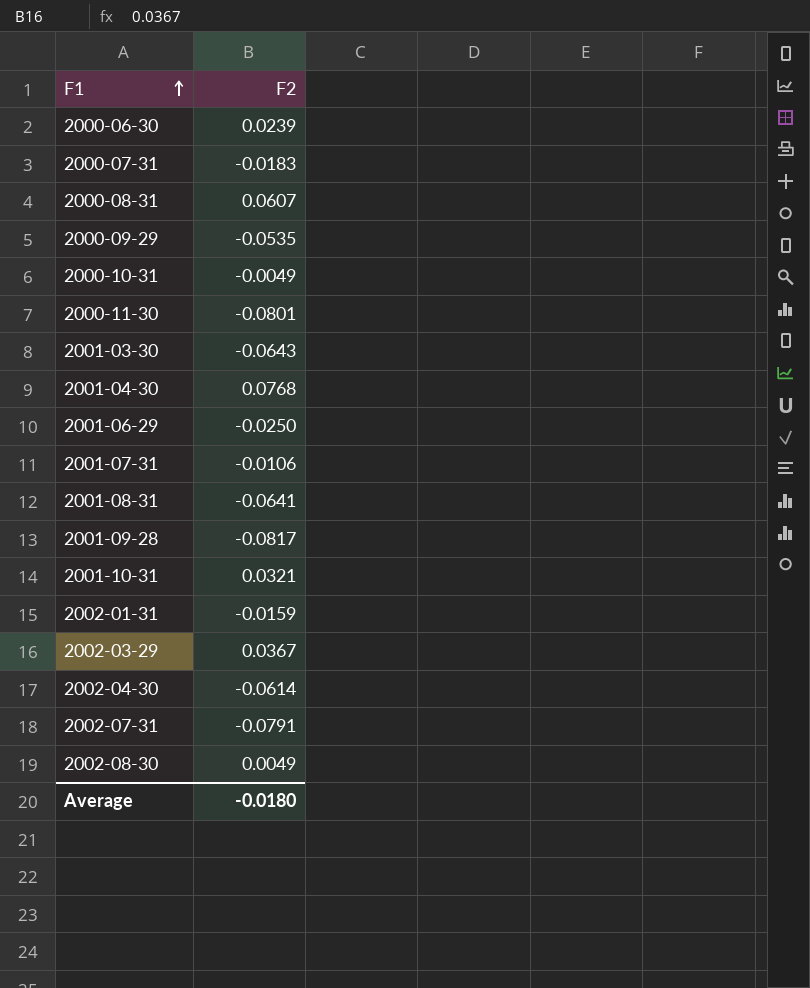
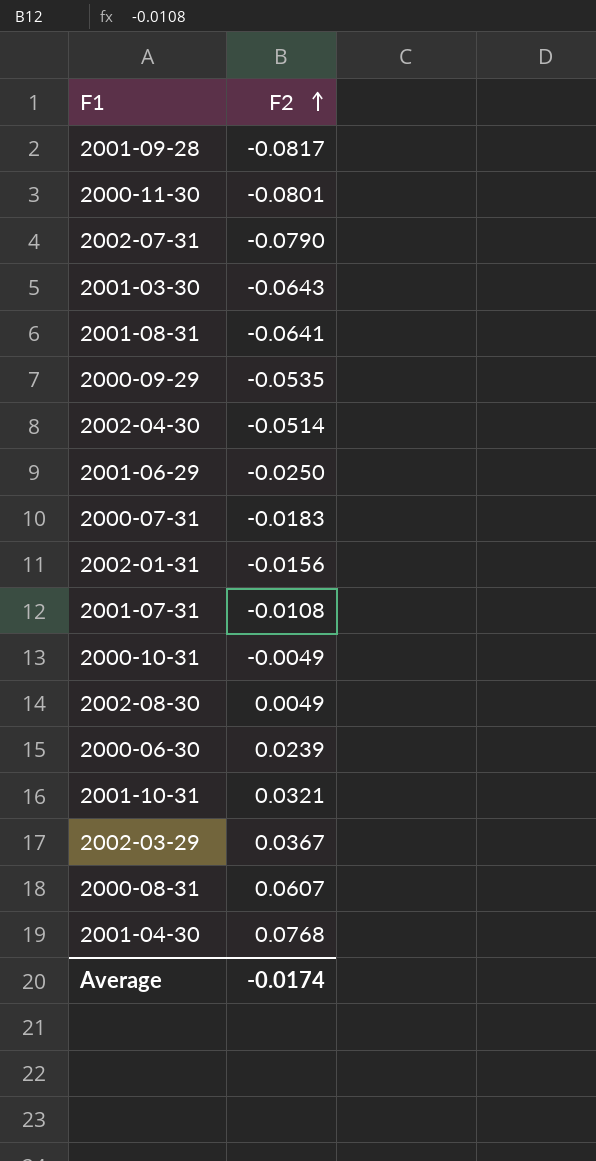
row order: F1 ascending -> F2 ascending
2002-07-31 | F2: -0.0791 -> -0.0790
2002-04-30 | F2: -0.0614 -> -0.0514
2002-01-31 | F2: -0.0159 -> -0.0156
2001-07-31 | F2: -0.0106 -> -0.0108
Average | F2: -0.0180 -> -0.0174

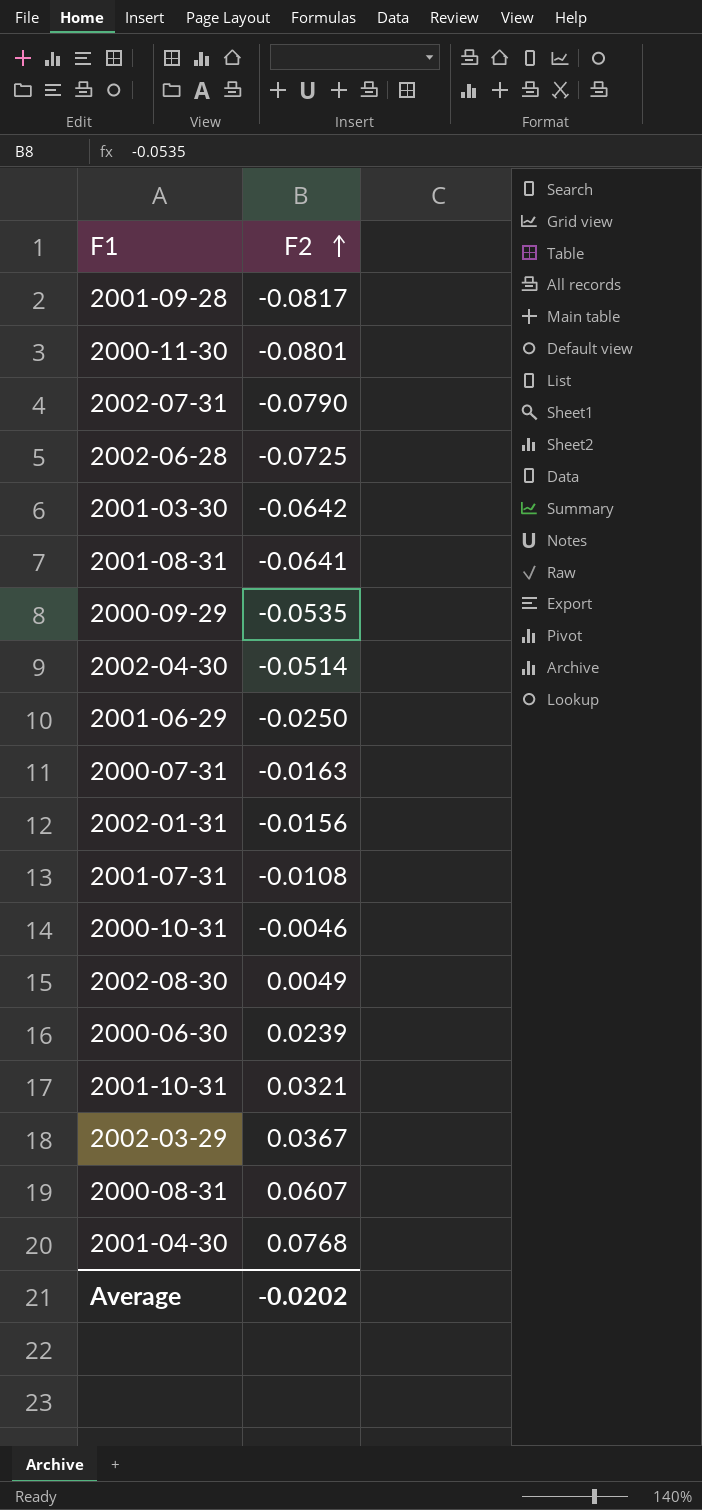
row 2002-06-28: none -> -0.0725
2001-03-30 | F2: -0.0643 -> -0.0642
2000-07-31 | F2: -0.0183 -> -0.0163
2000-10-31 | F2: -0.0049 -> -0.0046
Average | F2: -0.0174 -> -0.0202

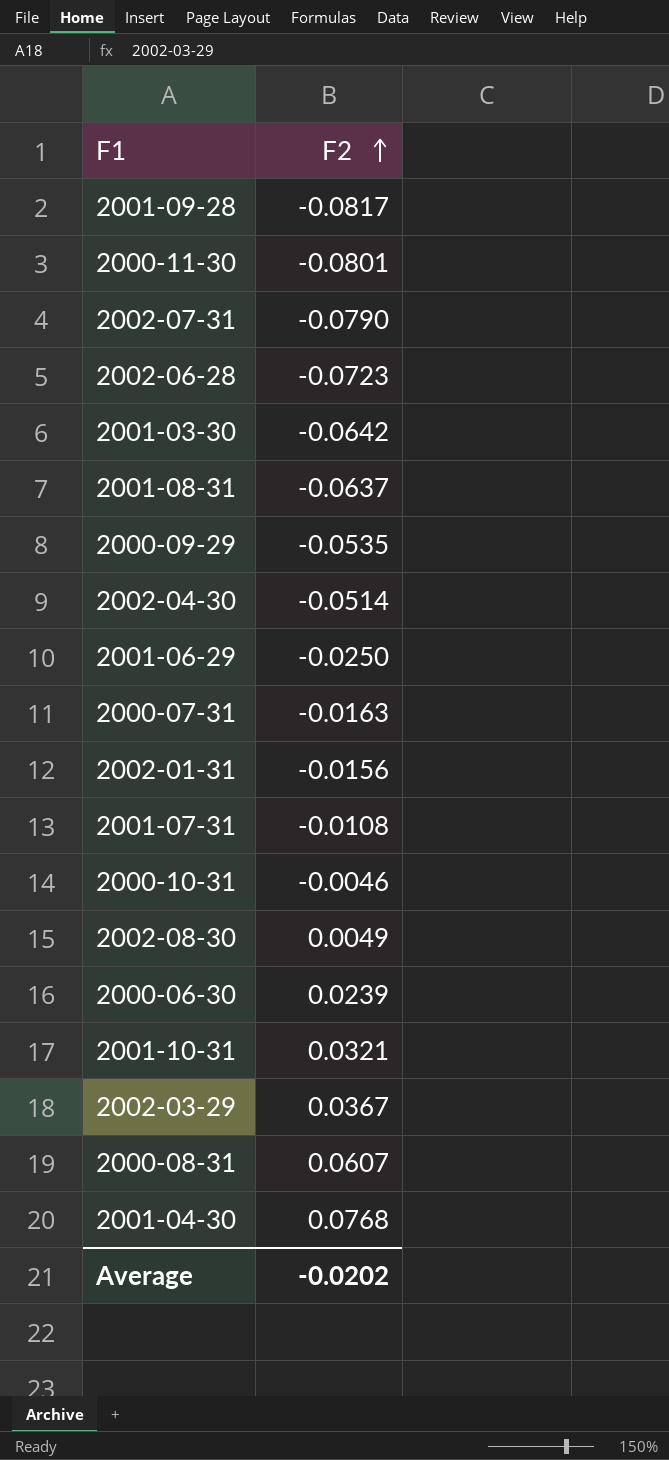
2002-06-28 | F2: -0.0725 -> -0.0723
2001-08-31 | F2: -0.0641 -> -0.0637

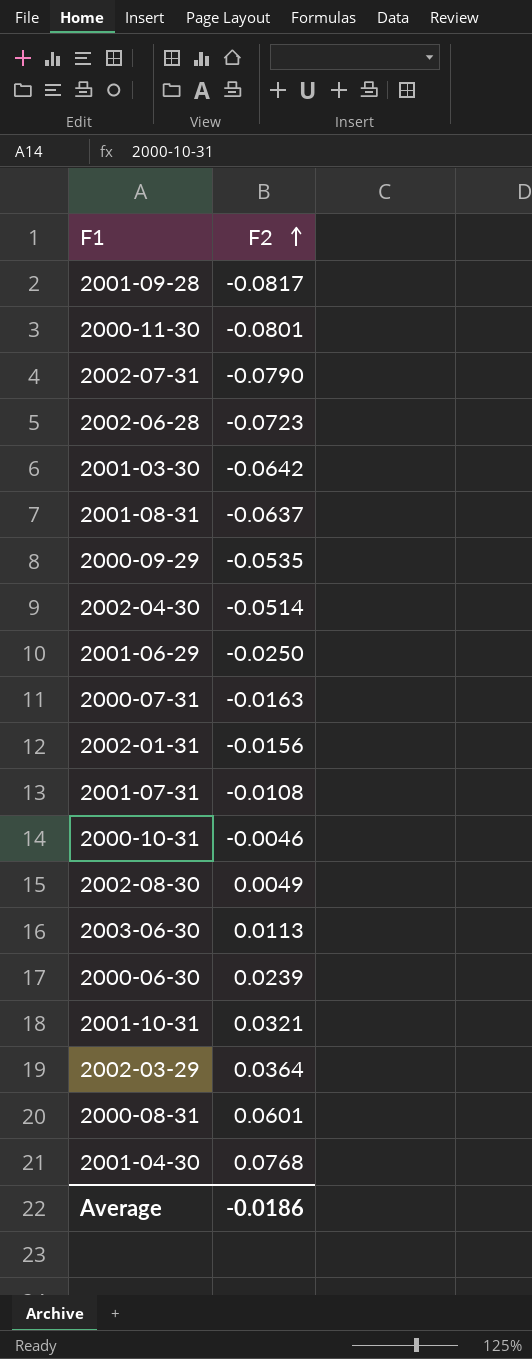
row 2003-06-30: none -> 0.0113
2002-03-29 | F2: 0.0367 -> 0.0364
2000-08-31 | F2: 0.0607 -> 0.0601
Average | F2: -0.0202 -> -0.0186

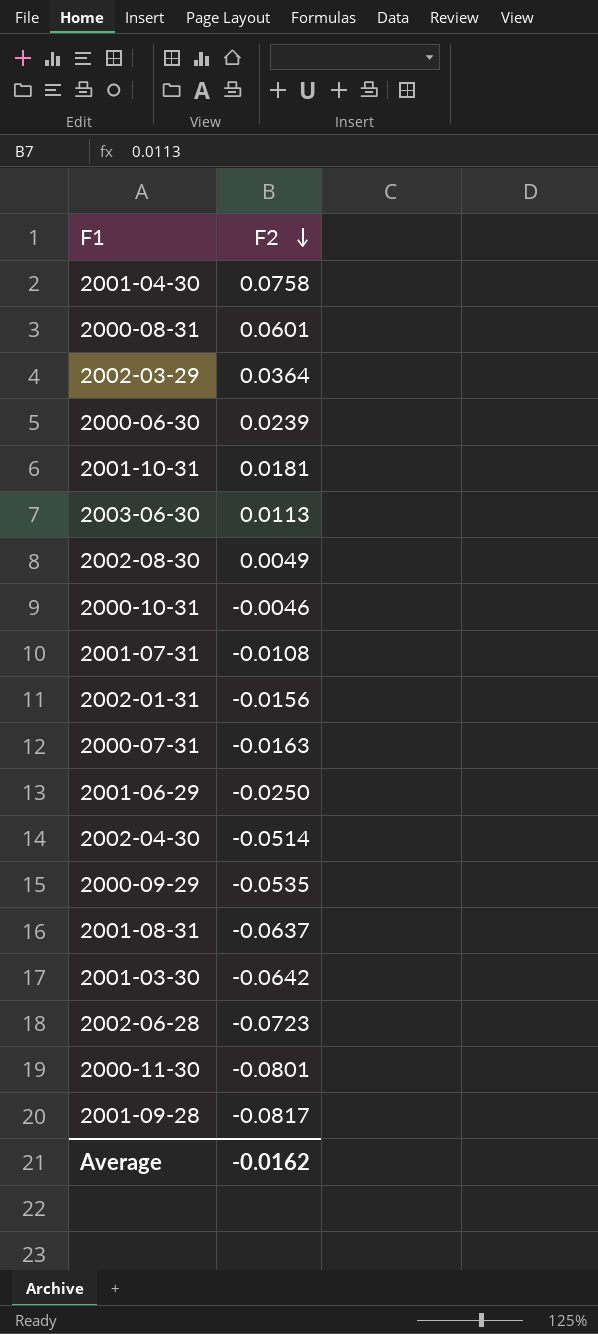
row order: F2 ascending -> F2 descending
row 2002-07-31: -0.0790 -> none
2001-04-30 | F2: 0.0768 -> 0.0758
2001-10-31 | F2: 0.0321 -> 0.0181
Average | F2: -0.0186 -> -0.0162

